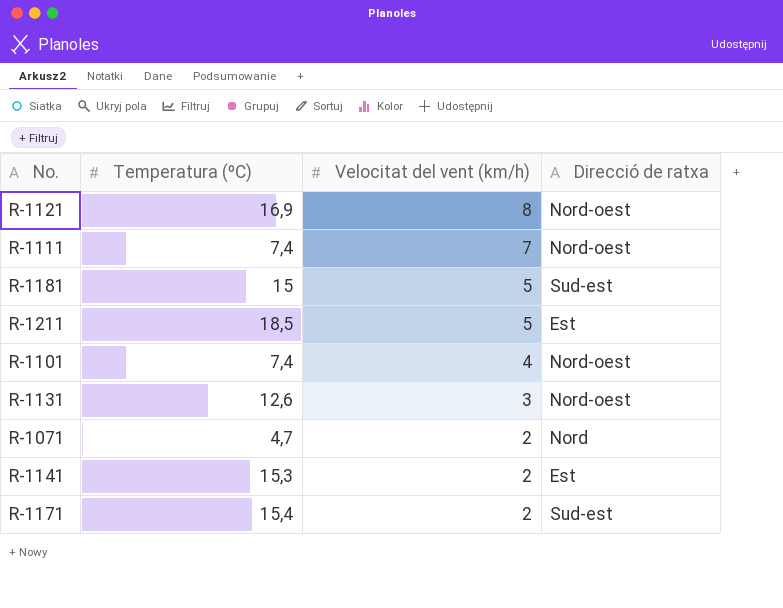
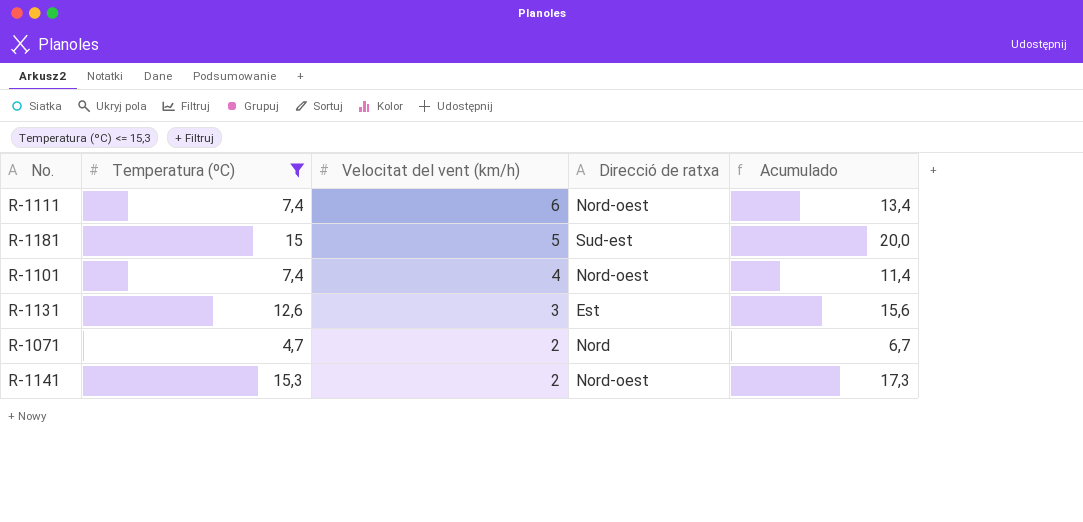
filter: none -> Temperatura (ºC) <= 15,3
column Acumulado | formula: none -> [Temperatura (ºC)] + [Velocitat del vent (km/h)]
R-1111 | Velocitat del vent (km/h): 7 -> 6
R-1131 | Direcció de ratxa: Nord-oest -> Est
R-1141 | Direcció de ratxa: Est -> Nord-oest

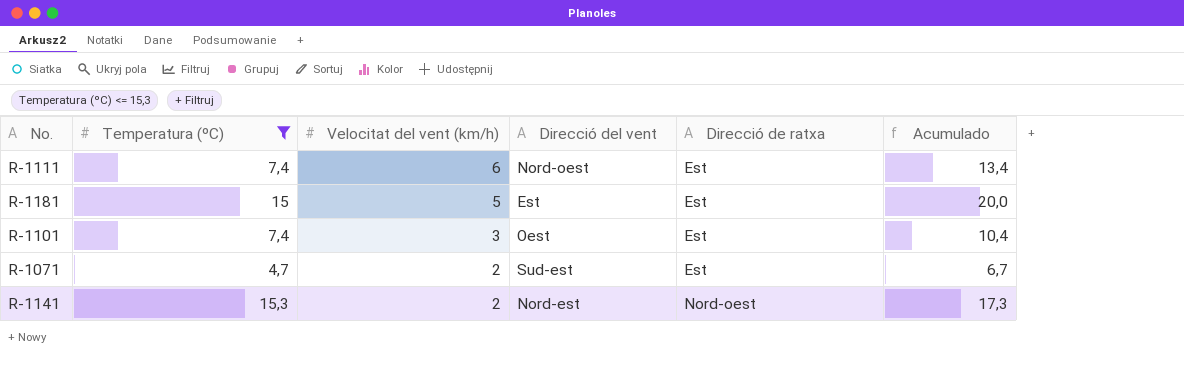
column Direcció del vent | position: none -> 4
row R-1131: 12,6 | 3 | Est | 15,6 -> none
R-1111 | Direcció de ratxa: Nord-oest -> Est
R-1181 | Direcció de ratxa: Sud-est -> Est
R-1101 | Velocitat del vent (km/h): 4 -> 3
R-1101 | Direcció de ratxa: Nord-oest -> Est
R-1101 | Acumulado: 11,4 -> 10,4
R-1071 | Direcció de ratxa: Nord -> Est

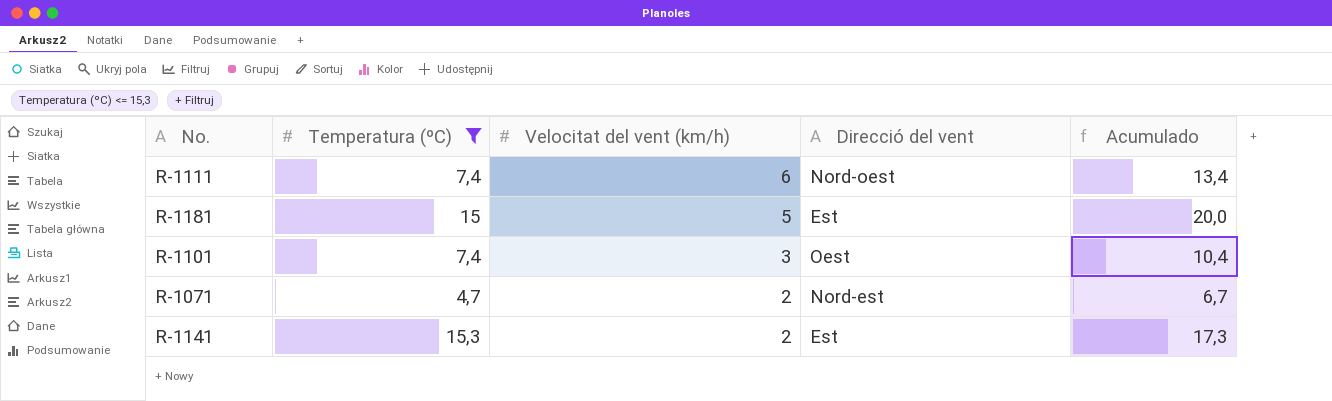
column Direcció de ratxa | position: 5 -> none
R-1071 | Direcció del vent: Sud-est -> Nord-est
R-1141 | Direcció del vent: Nord-est -> Est

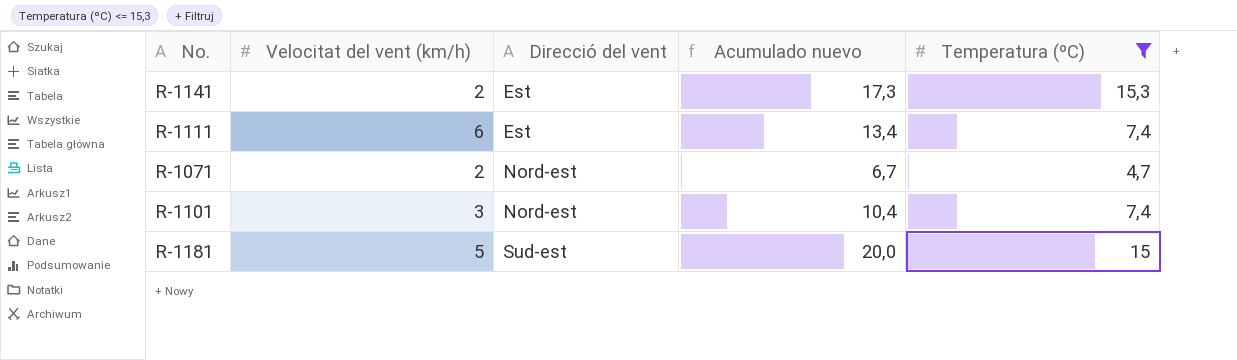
row order: Velocitat del vent (km/h) descending -> Direcció del vent ascending
column name: Acumulado -> Acumulado nuevo
column Temperatura (ºC) | position: 2 -> 5
R-1111 | Direcció del vent: Nord-oest -> Est
R-1101 | Direcció del vent: Oest -> Nord-est
R-1181 | Direcció del vent: Est -> Sud-est

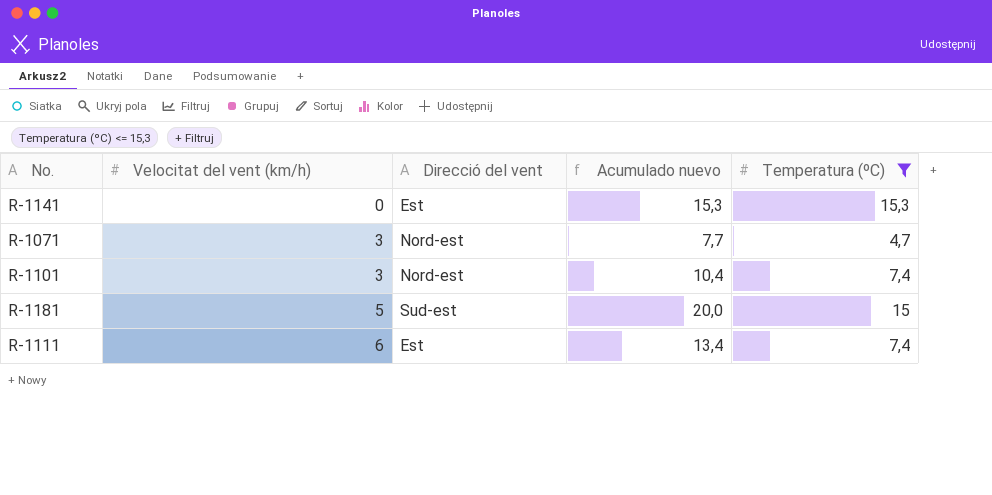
row order: Direcció del vent ascending -> Velocitat del vent (km/h) ascending
R-1141 | Velocitat del vent (km/h): 2 -> 0
R-1141 | Acumulado nuevo: 17,3 -> 15,3
R-1071 | Velocitat del vent (km/h): 2 -> 3
R-1071 | Acumulado nuevo: 6,7 -> 7,7

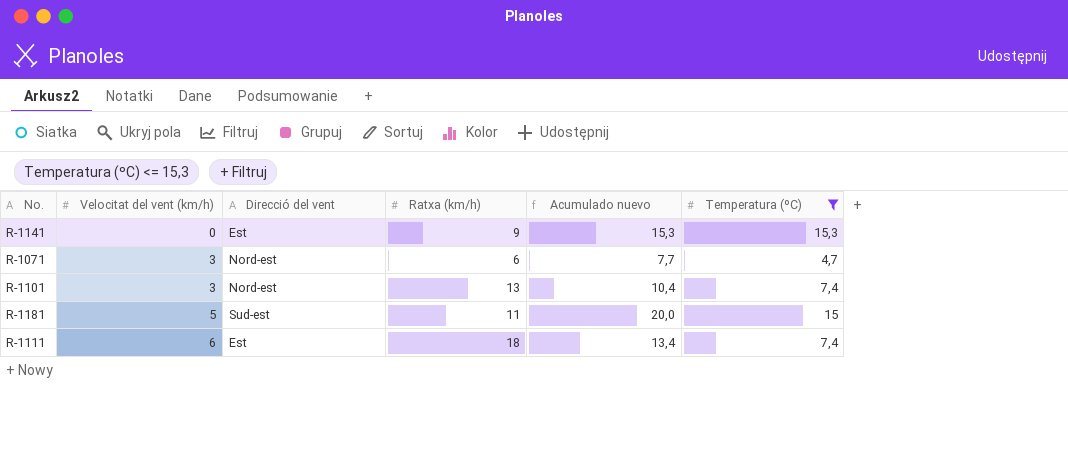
column Ratxa (km/h) | position: none -> 4

